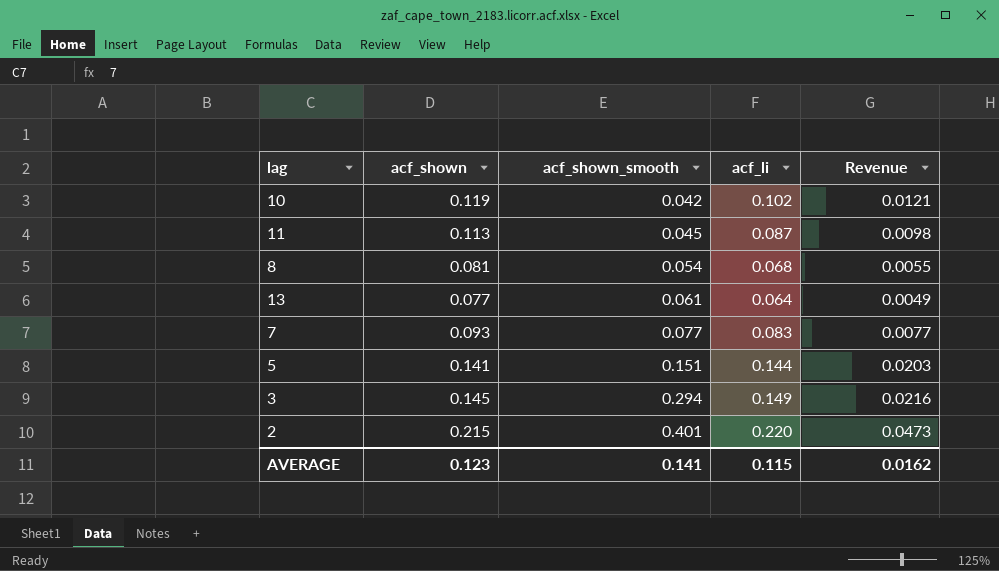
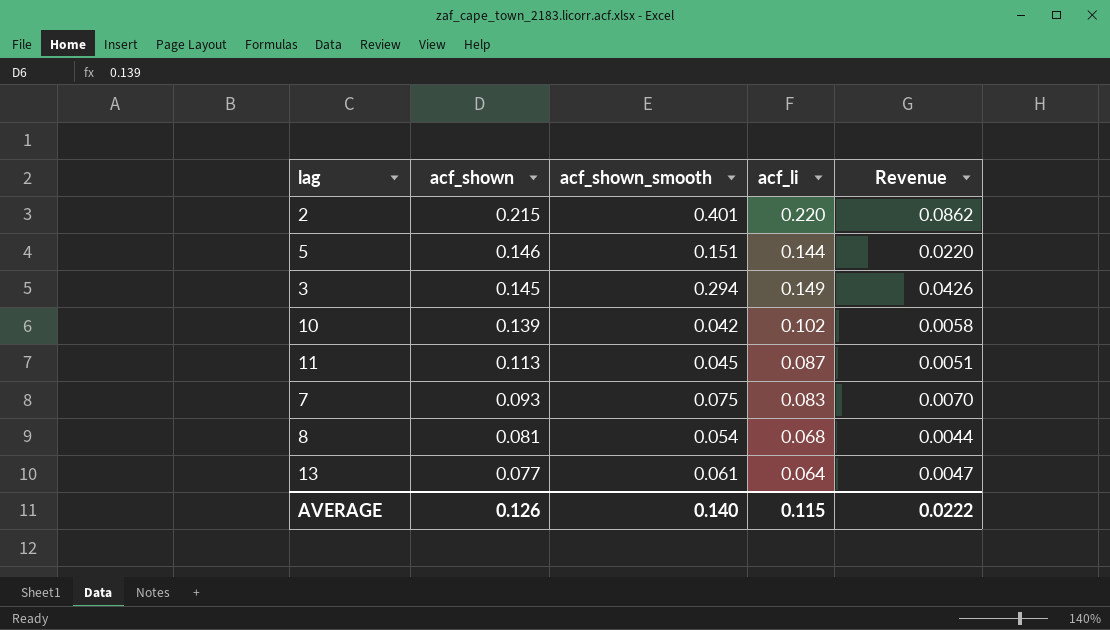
row order: acf_shown_smooth ascending -> acf_shown descending
column Revenue | formula: [acf_shown] * [acf_li] -> [acf_shown] * [acf_shown_smooth]
5 | acf_shown: 0.141 -> 0.146
10 | acf_shown: 0.119 -> 0.139
7 | acf_shown_smooth: 0.077 -> 0.075
AVERAGE | acf_shown: 0.123 -> 0.126
AVERAGE | acf_shown_smooth: 0.141 -> 0.140
AVERAGE | Revenue: 0.0162 -> 0.0222

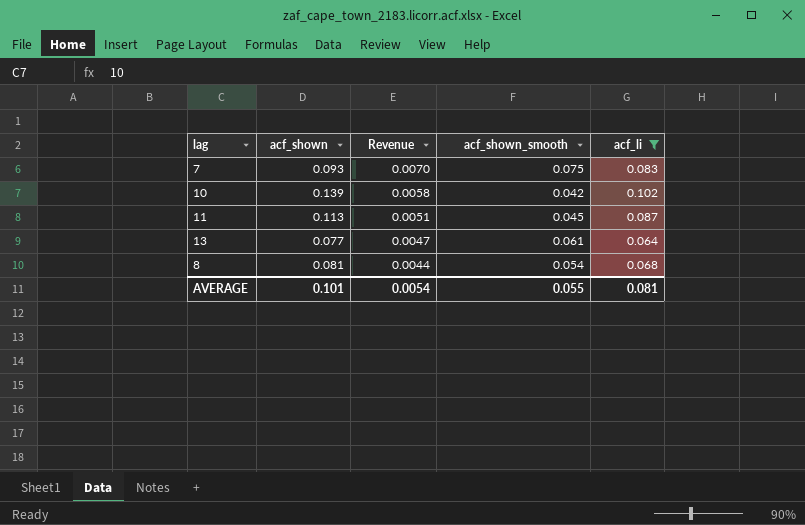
filter: none -> acf_li <= 0.102
row order: acf_shown descending -> Revenue descending
column Revenue | position: 5 -> 3
AVERAGE | acf_shown: 0.126 -> 0.101
AVERAGE | Revenue: 0.0222 -> 0.0054
AVERAGE | acf_shown_smooth: 0.140 -> 0.055
AVERAGE | acf_li: 0.115 -> 0.081

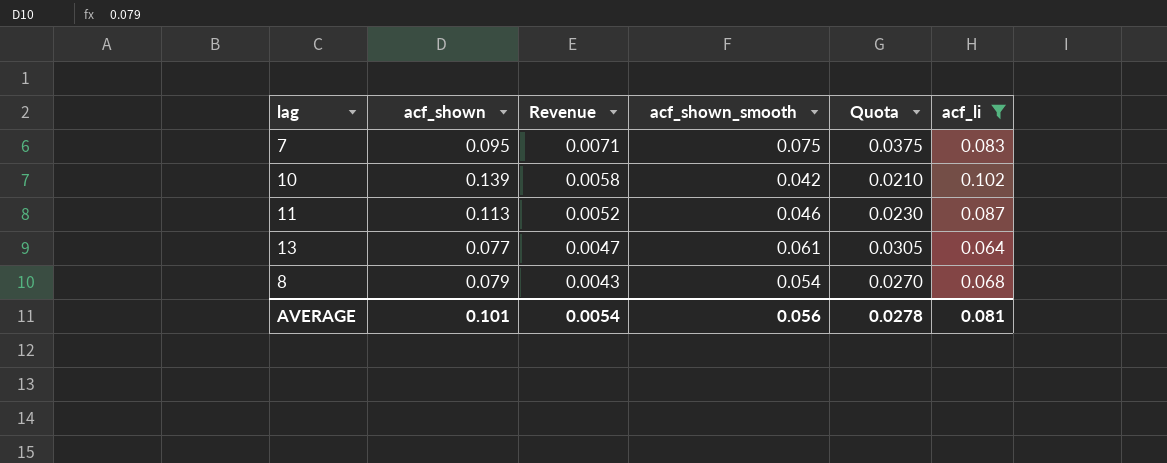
column Quota | formula: none -> [acf_shown_smooth] * 0.5
7 | acf_shown: 0.093 -> 0.095
7 | Revenue: 0.0070 -> 0.0071
11 | Revenue: 0.0051 -> 0.0052
11 | acf_shown_smooth: 0.045 -> 0.046
8 | acf_shown: 0.081 -> 0.079
8 | Revenue: 0.0044 -> 0.0043
AVERAGE | acf_shown_smooth: 0.055 -> 0.056

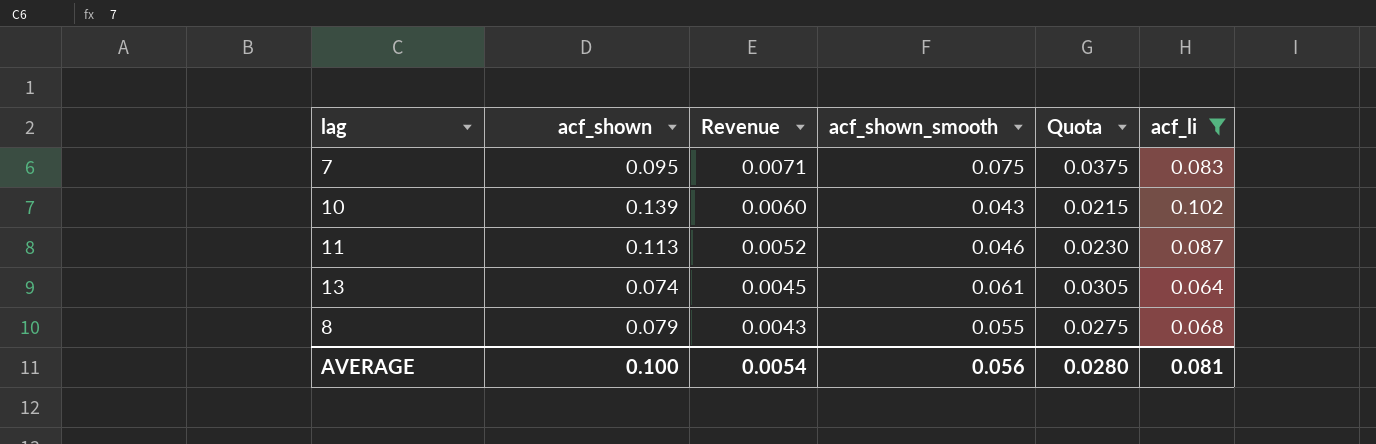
10 | Revenue: 0.0058 -> 0.0060
10 | acf_shown_smooth: 0.042 -> 0.043
10 | Quota: 0.0210 -> 0.0215
13 | acf_shown: 0.077 -> 0.074
13 | Revenue: 0.0047 -> 0.0045
8 | acf_shown_smooth: 0.054 -> 0.055
8 | Quota: 0.0270 -> 0.0275
AVERAGE | acf_shown: 0.101 -> 0.100
AVERAGE | Quota: 0.0278 -> 0.0280

